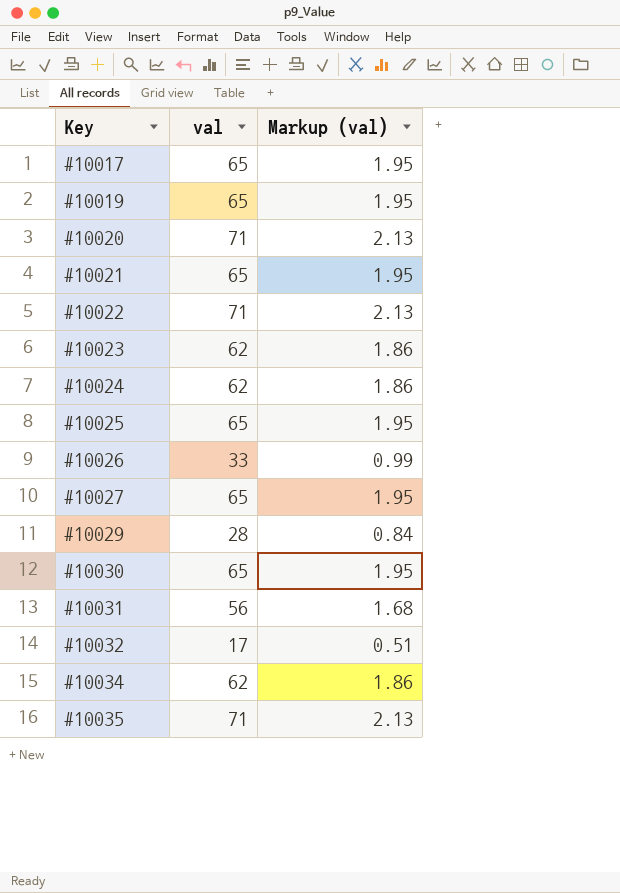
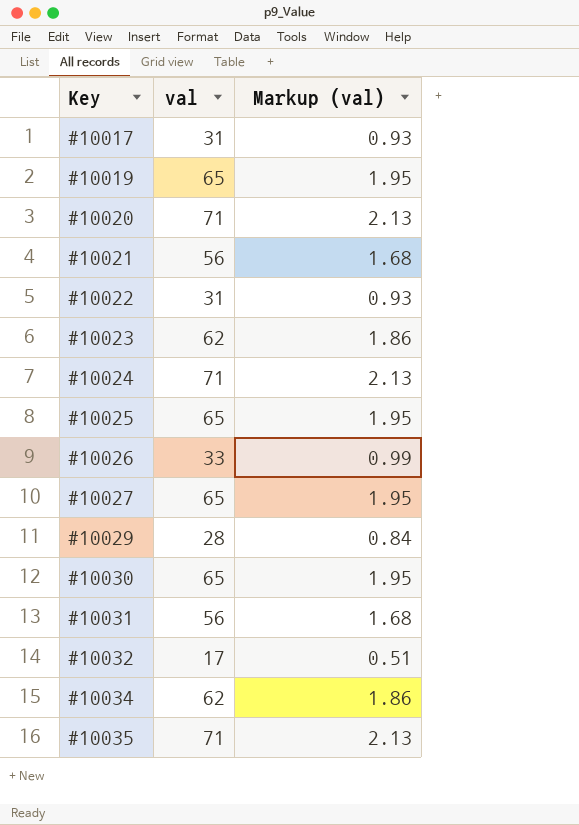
#10017 | val: 65 -> 31
#10017 | Markup (val): 1.95 -> 0.93
#10021 | val: 65 -> 56
#10021 | Markup (val): 1.95 -> 1.68
#10022 | val: 71 -> 31
#10022 | Markup (val): 2.13 -> 0.93
#10024 | val: 62 -> 71
#10024 | Markup (val): 1.86 -> 2.13

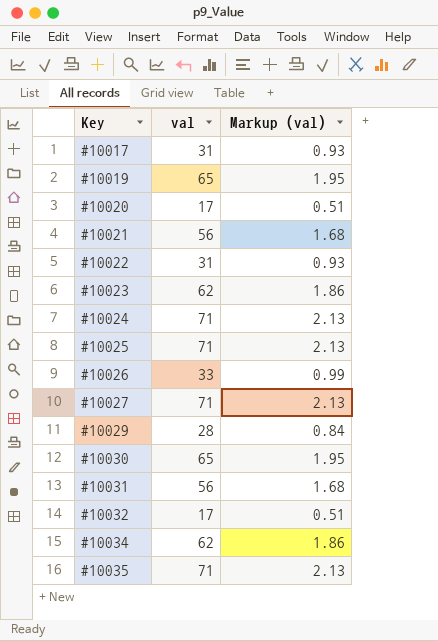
#10020 | val: 71 -> 17
#10020 | Markup (val): 2.13 -> 0.51
#10025 | val: 65 -> 71
#10025 | Markup (val): 1.95 -> 2.13
#10027 | val: 65 -> 71
#10027 | Markup (val): 1.95 -> 2.13

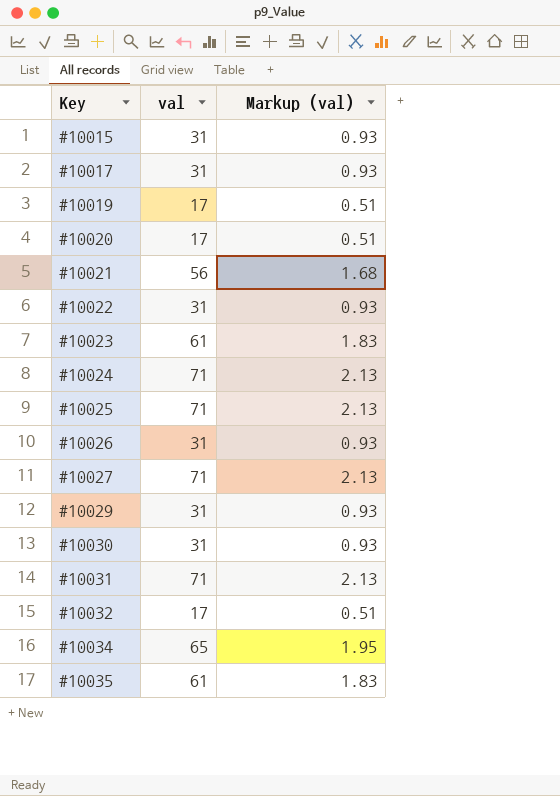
row #10015: none -> 31 | 0.93
#10019 | val: 65 -> 17
#10019 | Markup (val): 1.95 -> 0.51
#10023 | val: 62 -> 61
#10023 | Markup (val): 1.86 -> 1.83
#10026 | val: 33 -> 31
#10026 | Markup (val): 0.99 -> 0.93
#10029 | val: 28 -> 31
#10029 | Markup (val): 0.84 -> 0.93
#10030 | val: 65 -> 31
#10030 | Markup (val): 1.95 -> 0.93
#10031 | val: 56 -> 71
#10031 | Markup (val): 1.68 -> 2.13
#10034 | val: 62 -> 65
#10034 | Markup (val): 1.86 -> 1.95
#10035 | val: 71 -> 61
#10035 | Markup (val): 2.13 -> 1.83

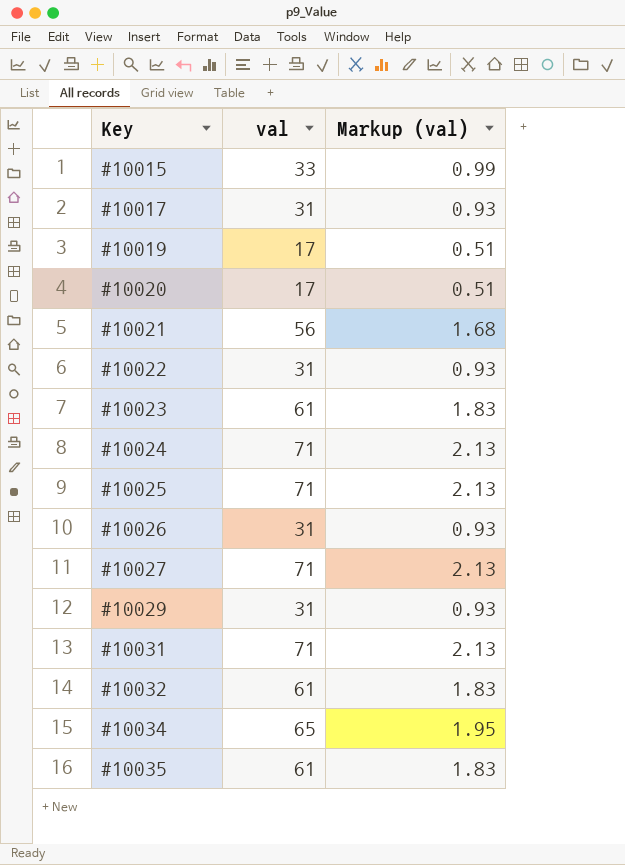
row #10030: 31 | 0.93 -> none
#10015 | val: 31 -> 33
#10015 | Markup (val): 0.93 -> 0.99
#10032 | val: 17 -> 61
#10032 | Markup (val): 0.51 -> 1.83

